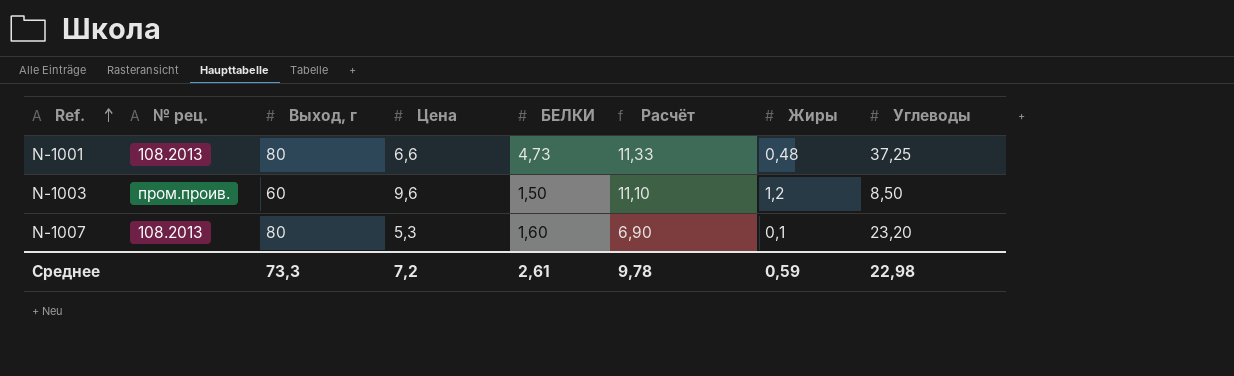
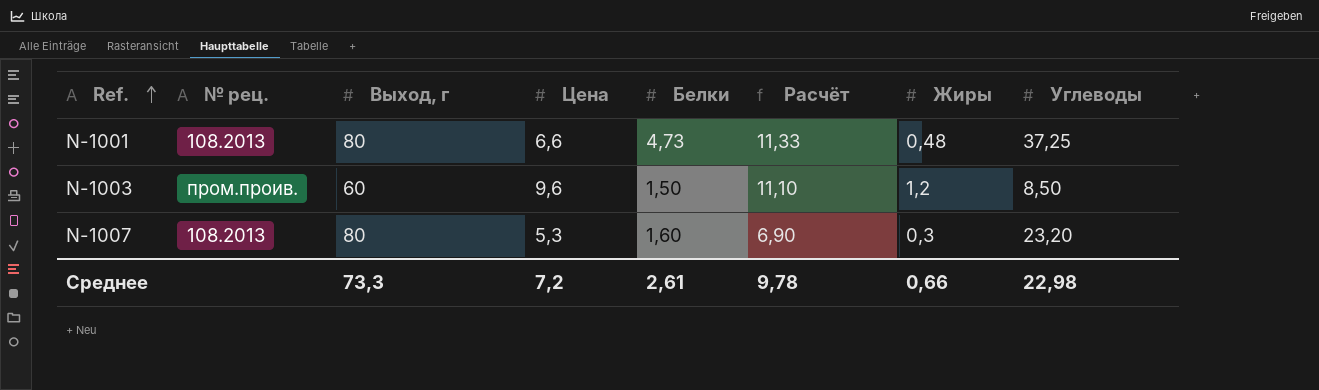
column name: БЕЛКИ -> Белки
N-1007 | Жиры: 0,1 -> 0,3
Среднее | Жиры: 0,59 -> 0,66

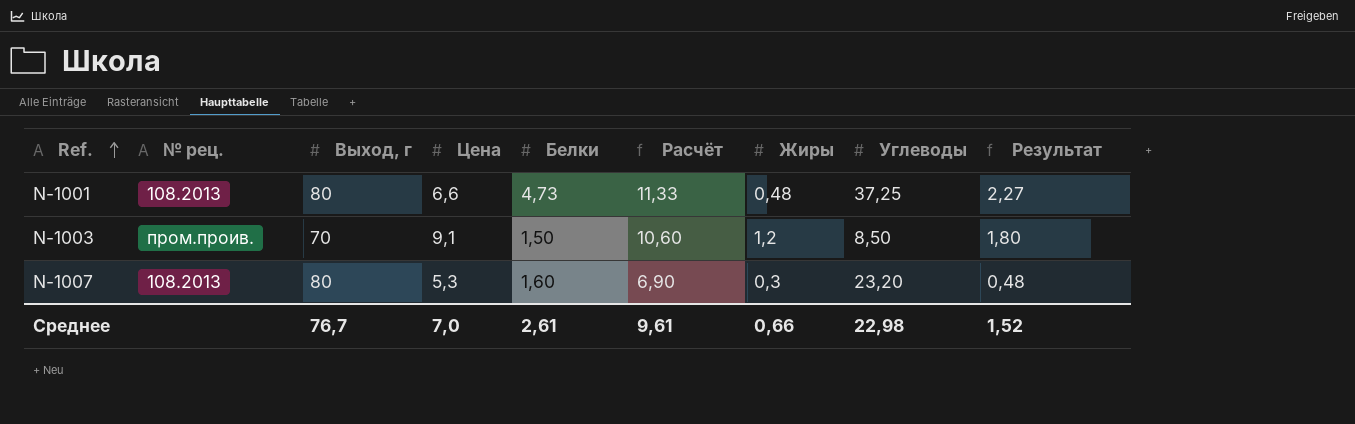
column Результат | formula: none -> [Белки] * [Жиры]
N-1003 | Выход, г: 60 -> 70
N-1003 | Цена: 9,6 -> 9,1
N-1003 | Расчёт: 11,10 -> 10,60
Среднее | Выход, г: 73,3 -> 76,7
Среднее | Цена: 7,2 -> 7,0
Среднее | Расчёт: 9,78 -> 9,61

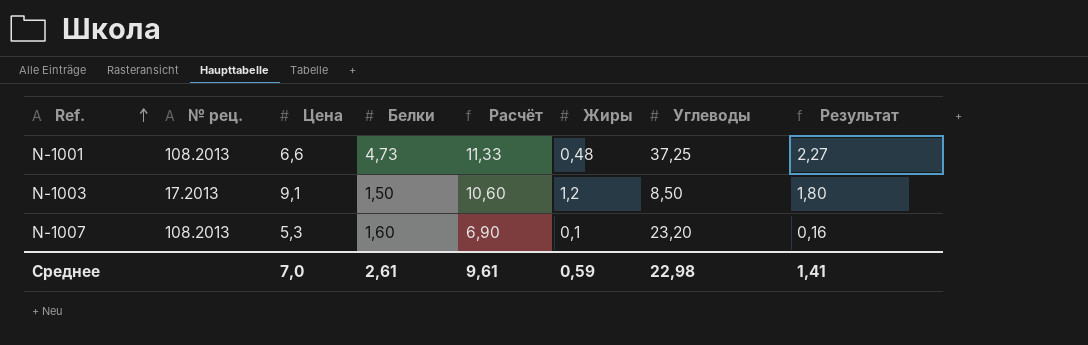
column Выход, г | position: 3 -> none
N-1003 | № рец.: пром.проив. -> 17.2013
N-1007 | Жиры: 0,3 -> 0,1
N-1007 | Результат: 0,48 -> 0,16
Среднее | Жиры: 0,66 -> 0,59
Среднее | Результат: 1,52 -> 1,41

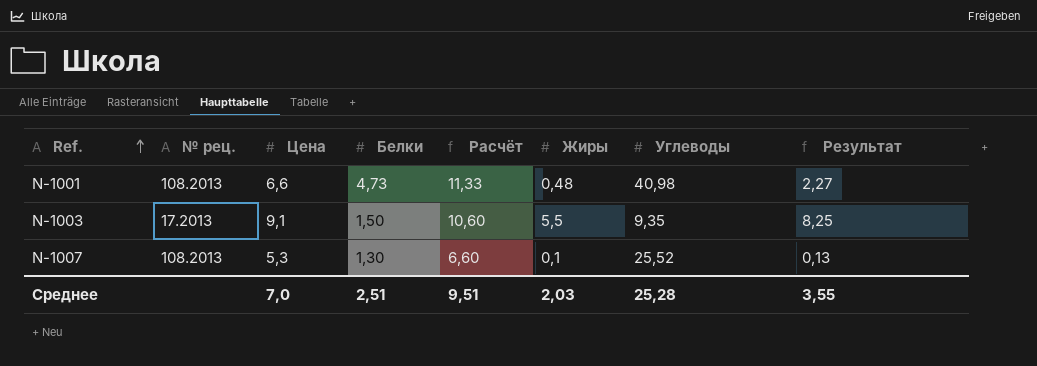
N-1001 | Углеводы: 37,25 -> 40,98
N-1003 | Жиры: 1,2 -> 5,5
N-1003 | Углеводы: 8,50 -> 9,35
N-1003 | Результат: 1,80 -> 8,25
N-1007 | Белки: 1,60 -> 1,30
N-1007 | Расчёт: 6,90 -> 6,60
N-1007 | Углеводы: 23,20 -> 25,52
N-1007 | Результат: 0,16 -> 0,13
Среднее | Белки: 2,61 -> 2,51
Среднее | Расчёт: 9,61 -> 9,51
Среднее | Жиры: 0,59 -> 2,03
Среднее | Углеводы: 22,98 -> 25,28
Среднее | Результат: 1,41 -> 3,55

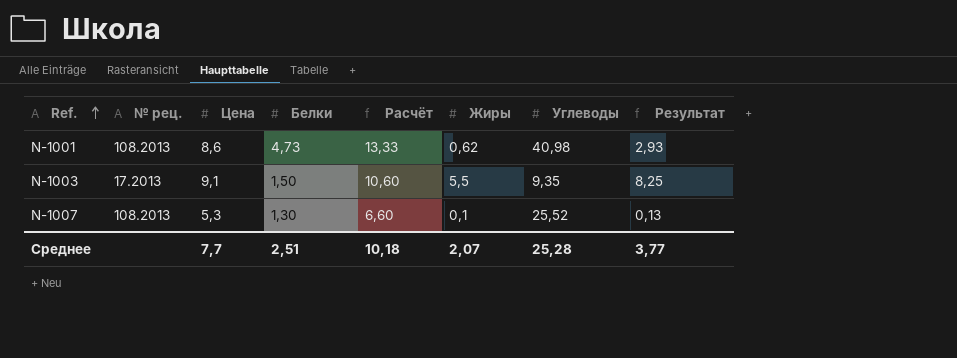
N-1001 | Цена: 6,6 -> 8,6
N-1001 | Расчёт: 11,33 -> 13,33
N-1001 | Жиры: 0,48 -> 0,62
N-1001 | Результат: 2,27 -> 2,93
Среднее | Цена: 7,0 -> 7,7
Среднее | Расчёт: 9,51 -> 10,18
Среднее | Жиры: 2,03 -> 2,07
Среднее | Результат: 3,55 -> 3,77

